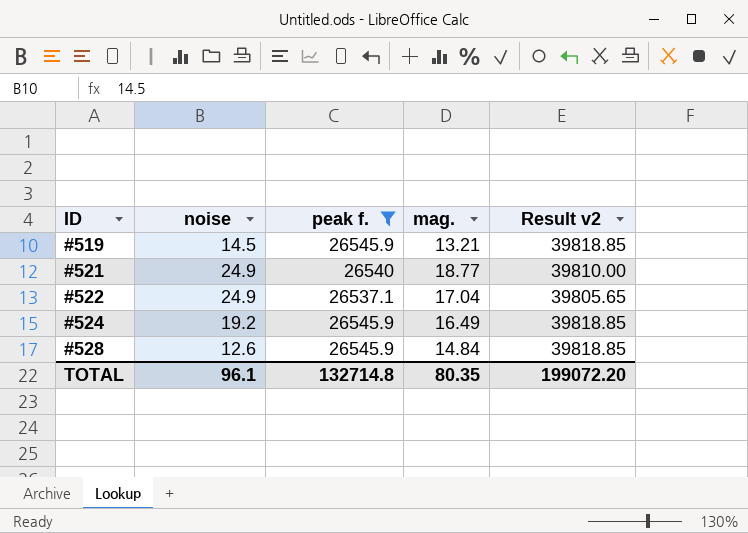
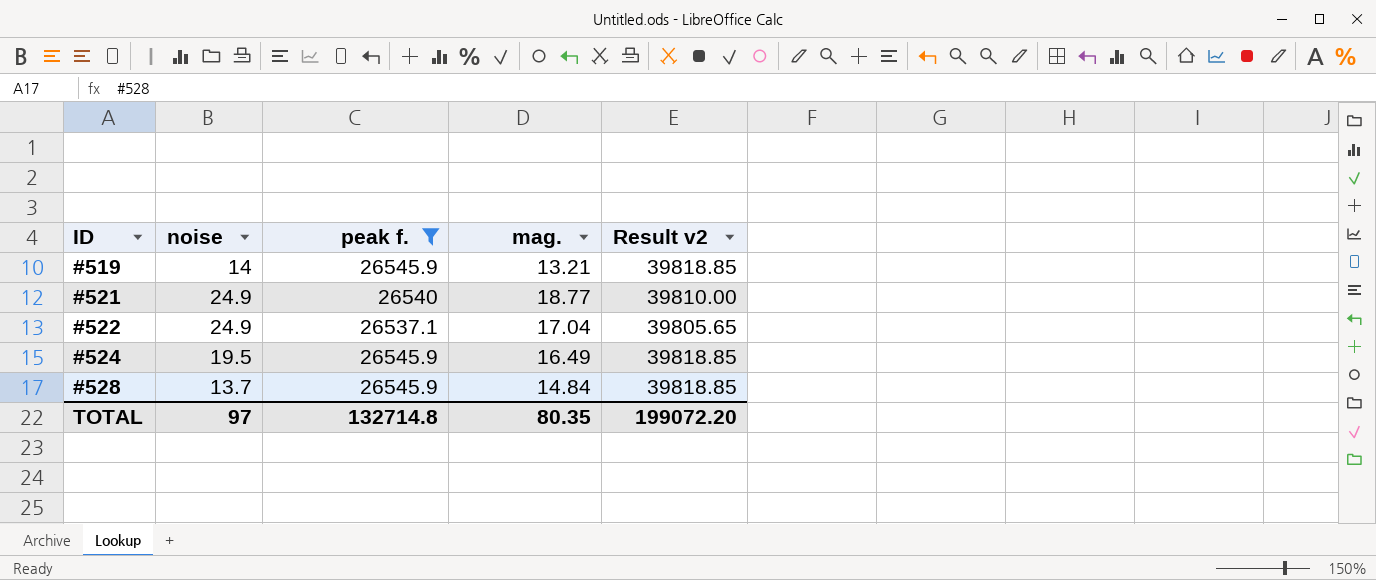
#519 | noise: 14.5 -> 14
#524 | noise: 19.2 -> 19.5
#528 | noise: 12.6 -> 13.7
TOTAL | noise: 96.1 -> 97

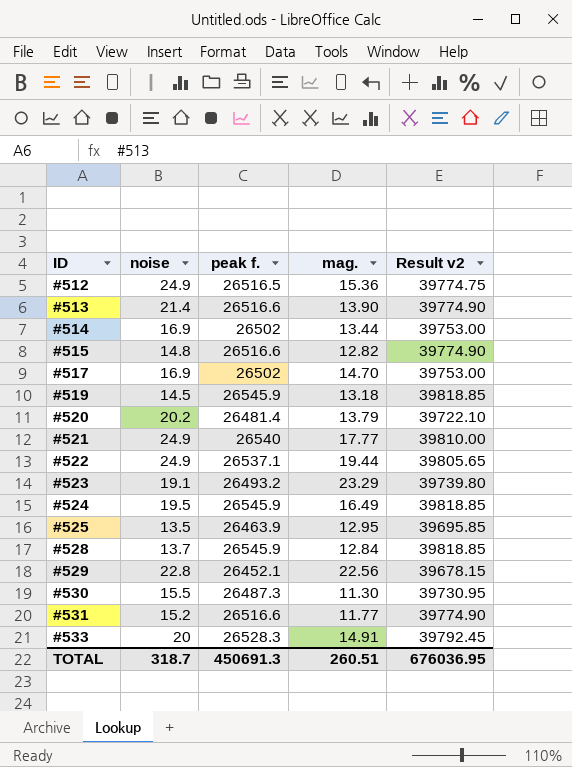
filter: peak f. >= 26537.1 -> none
#519 | noise: 14 -> 14.5
#519 | mag.: 13.21 -> 13.18
#521 | mag.: 18.77 -> 17.77
#522 | mag.: 17.04 -> 19.44
#528 | mag.: 14.84 -> 12.84
TOTAL | noise: 97 -> 318.7
TOTAL | peak f.: 132714.8 -> 450691.3
TOTAL | mag.: 80.35 -> 260.51
TOTAL | Result v2: 199072.20 -> 676036.95

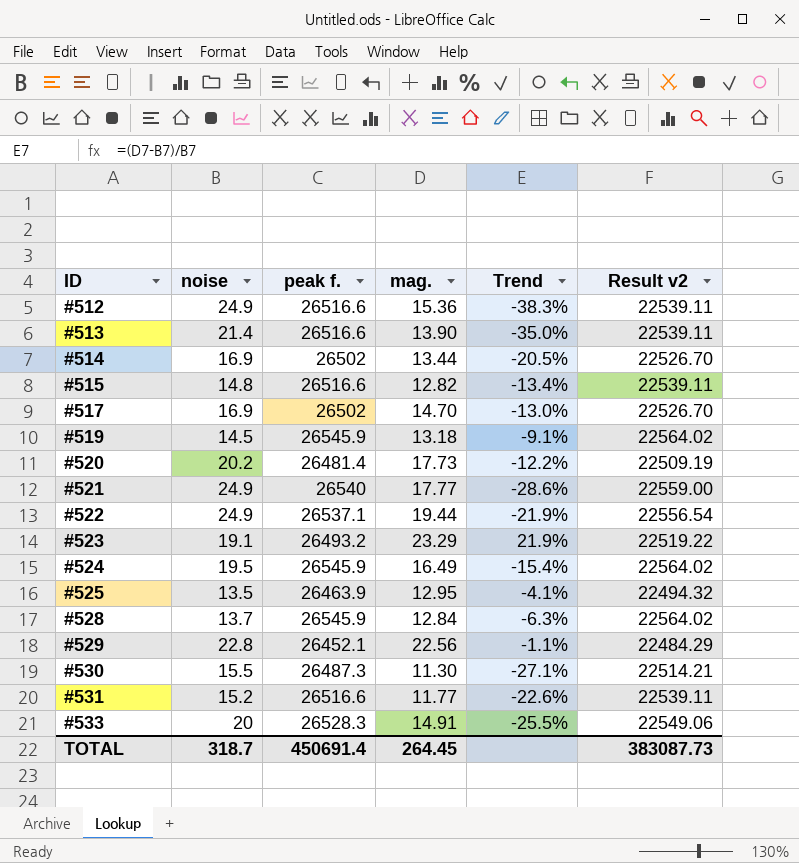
column Trend | formula: none -> ([mag.] - [noise]) / [noise]
column Result v2 | formula: [peak f.] * 1.5 -> [peak f.] * 0.85
#512 | peak f.: 26516.5 -> 26516.6
#520 | mag.: 13.79 -> 17.73
TOTAL | peak f.: 450691.3 -> 450691.4
TOTAL | mag.: 260.51 -> 264.45
TOTAL | Result v2: 676036.95 -> 383087.73

